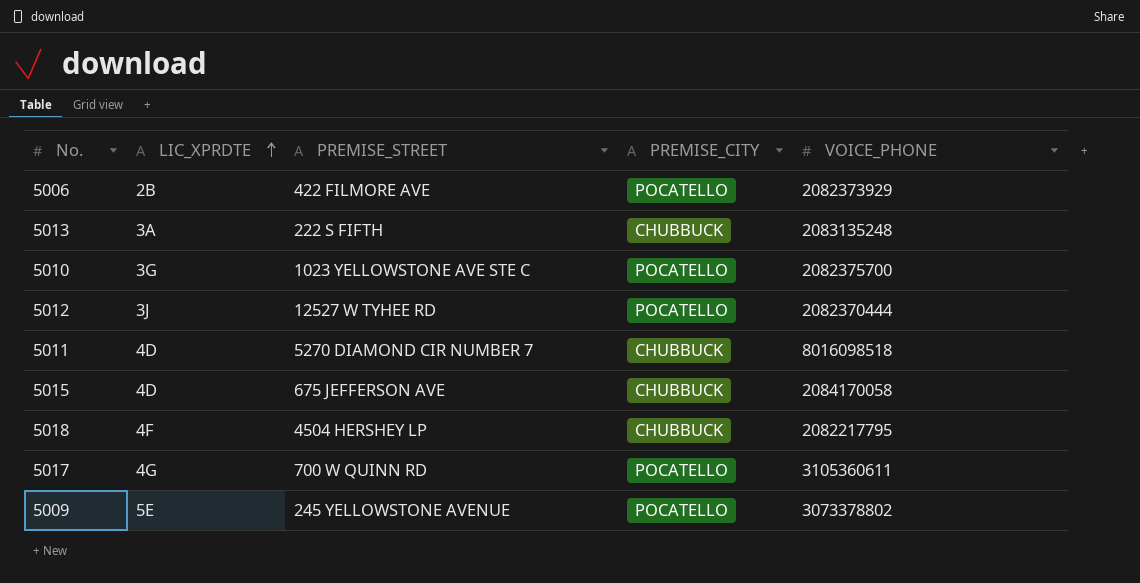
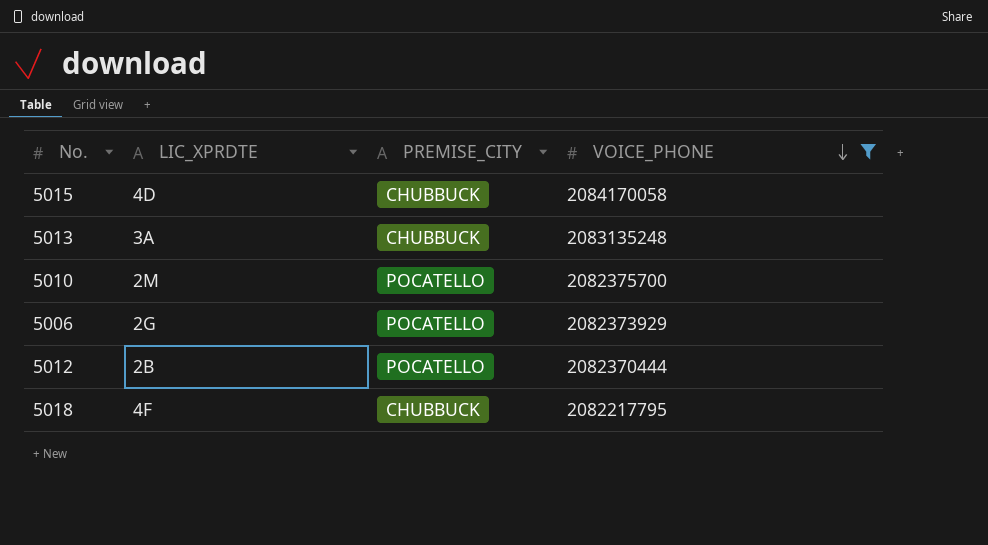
filter: none -> VOICE_PHONE <= 2084170058
row order: LIC_XPRDTE ascending -> VOICE_PHONE descending
column PREMISE_STREET | position: 3 -> none
5010 | LIC_XPRDTE: 3G -> 2M
5006 | LIC_XPRDTE: 2B -> 2G
5012 | LIC_XPRDTE: 3J -> 2B

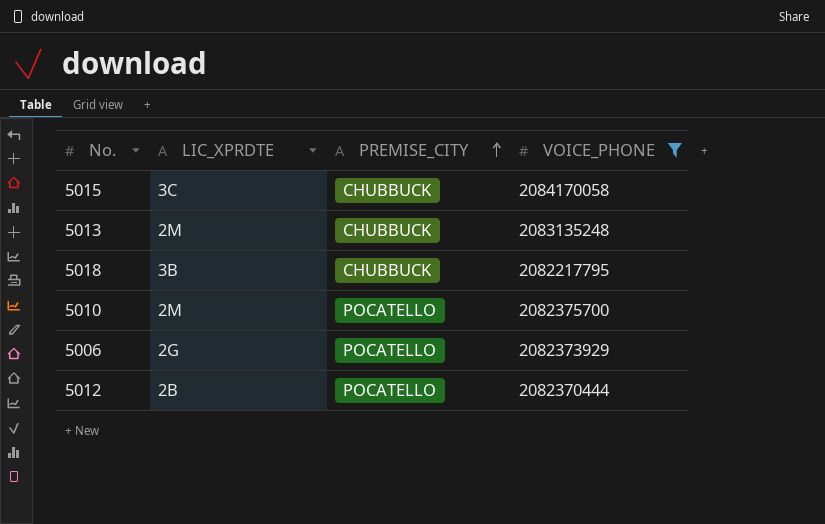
row order: VOICE_PHONE descending -> PREMISE_CITY ascending
5015 | LIC_XPRDTE: 4D -> 3C
5013 | LIC_XPRDTE: 3A -> 2M
5018 | LIC_XPRDTE: 4F -> 3B

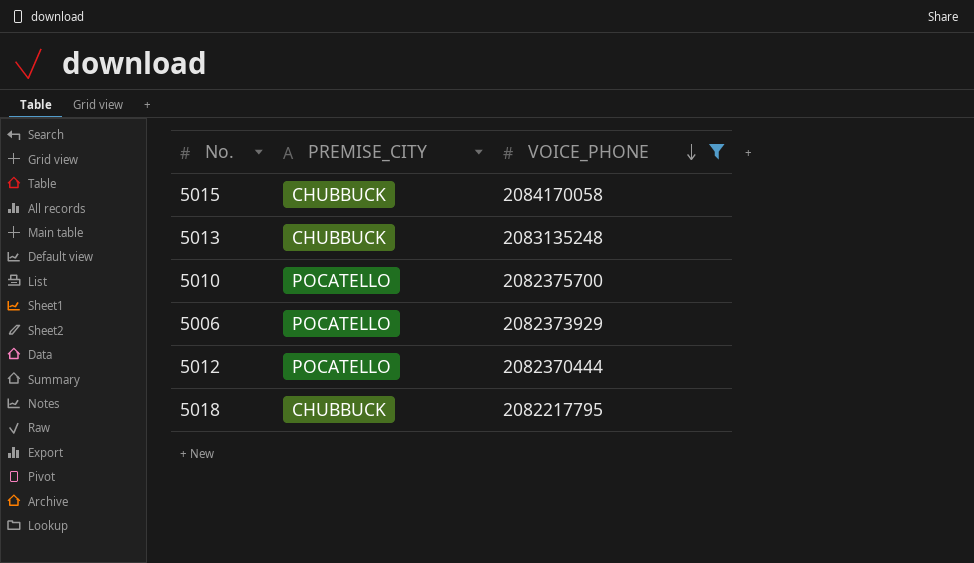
row order: PREMISE_CITY ascending -> VOICE_PHONE descending
column LIC_XPRDTE | position: 2 -> none

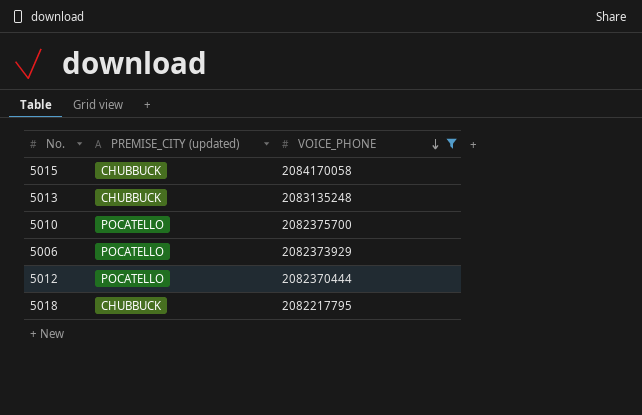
column name: PREMISE_CITY -> PREMISE_CITY (updated)

